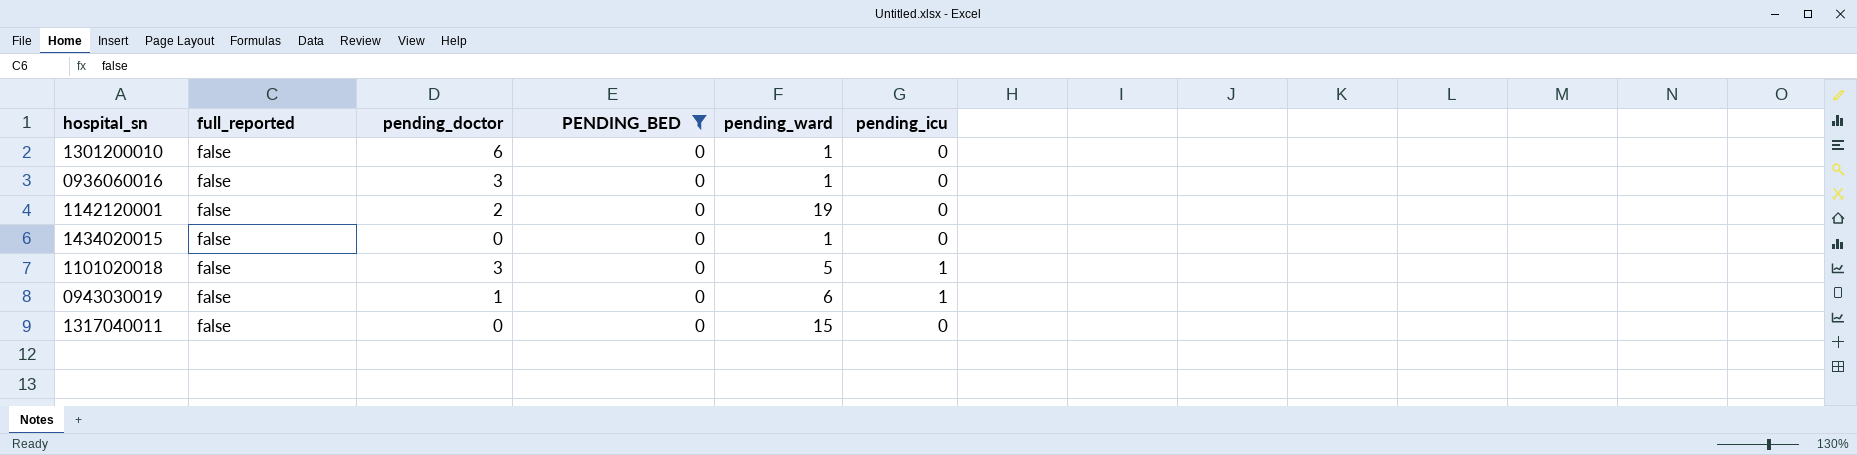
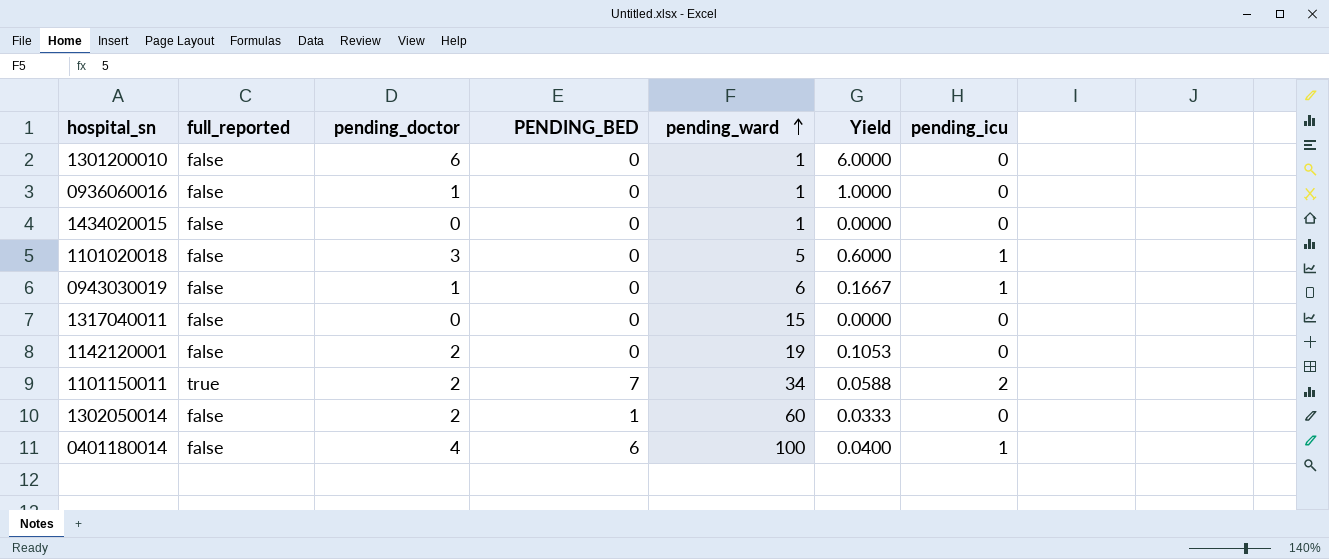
filter: PENDING_BED = 0 -> none
row order: none -> pending_ward ascending
column Yield | formula: none -> [pending_doctor] / [pending_ward]
0936060016 | pending_doctor: 3 -> 1

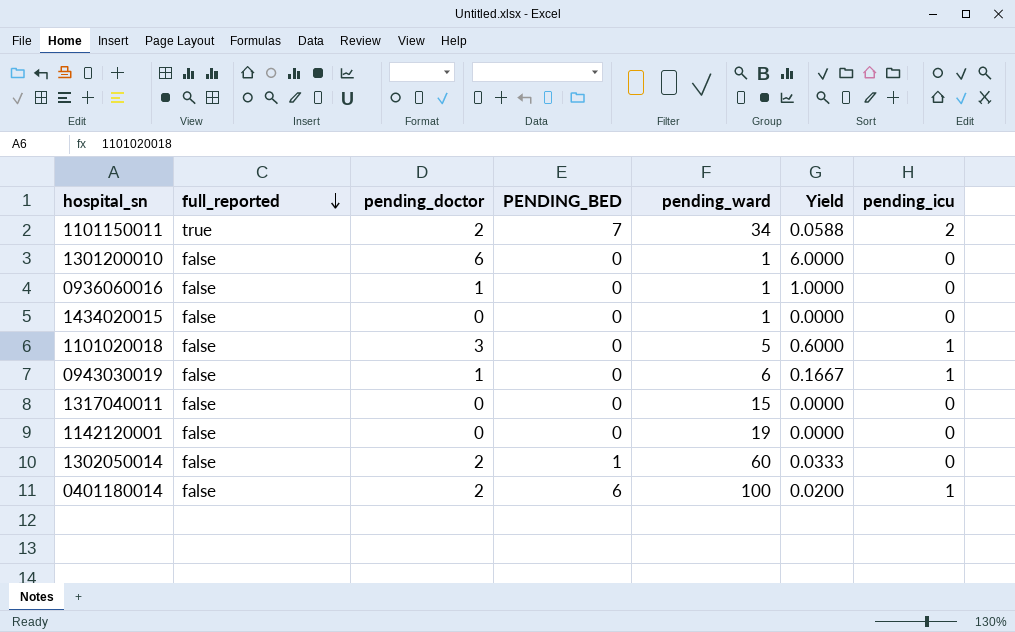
row order: pending_ward ascending -> full_reported descending
1142120001 | pending_doctor: 2 -> 0
1142120001 | Yield: 0.1053 -> 0.0000
0401180014 | pending_doctor: 4 -> 2
0401180014 | Yield: 0.0400 -> 0.0200

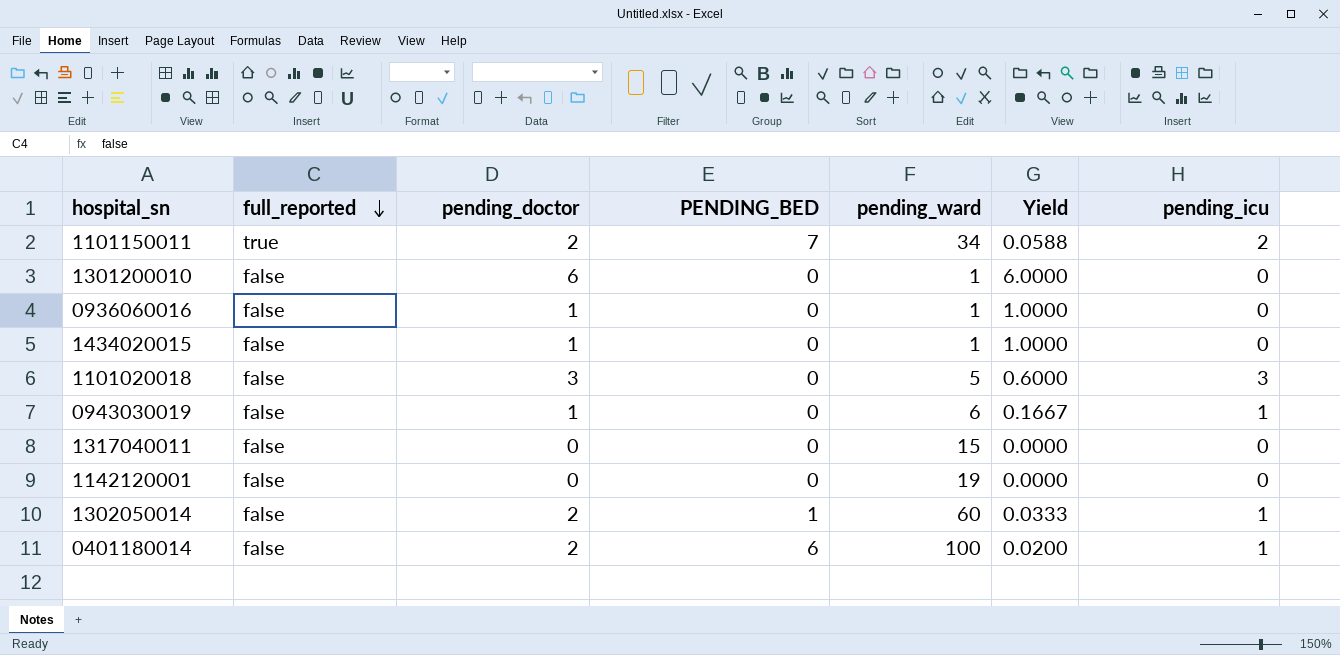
1434020015 | pending_doctor: 0 -> 1
1434020015 | Yield: 0.0000 -> 1.0000
1101020018 | pending_icu: 1 -> 3
1302050014 | pending_icu: 0 -> 1

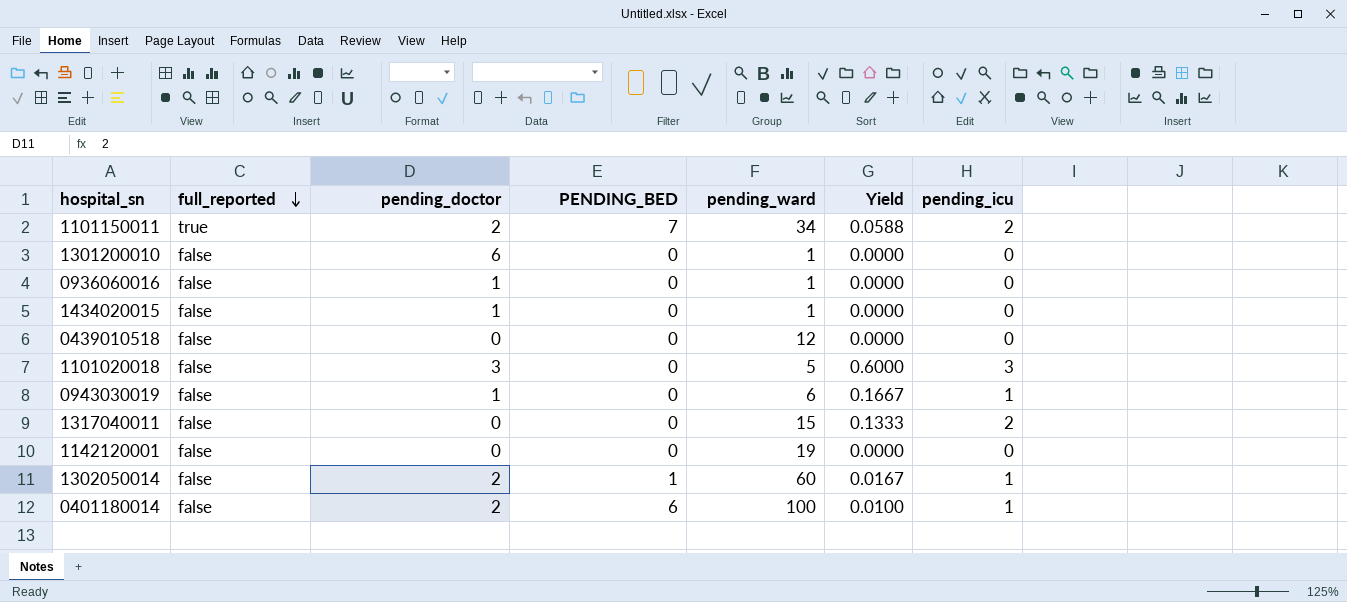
column Yield | formula: [pending_doctor] / [pending_ward] -> [pending_icu] / [pending_ward]
row 0439010518: none -> false | 0 | 0 | 12 | 0.0000 | 0
1317040011 | pending_icu: 0 -> 2

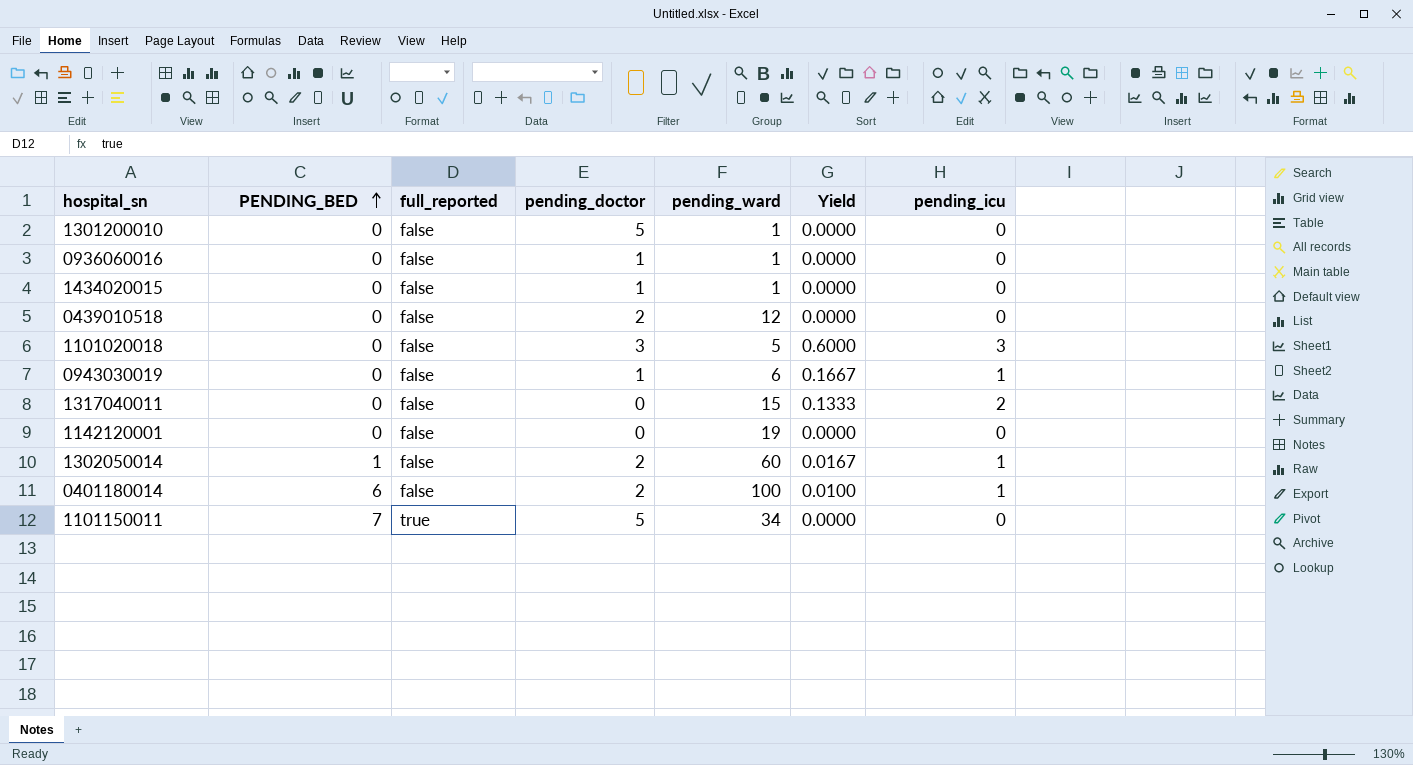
row order: full_reported descending -> PENDING_BED ascending
column PENDING_BED | position: 4 -> 2
1301200010 | pending_doctor: 6 -> 5
0439010518 | pending_doctor: 0 -> 2
1101150011 | pending_doctor: 2 -> 5
1101150011 | Yield: 0.0588 -> 0.0000
1101150011 | pending_icu: 2 -> 0

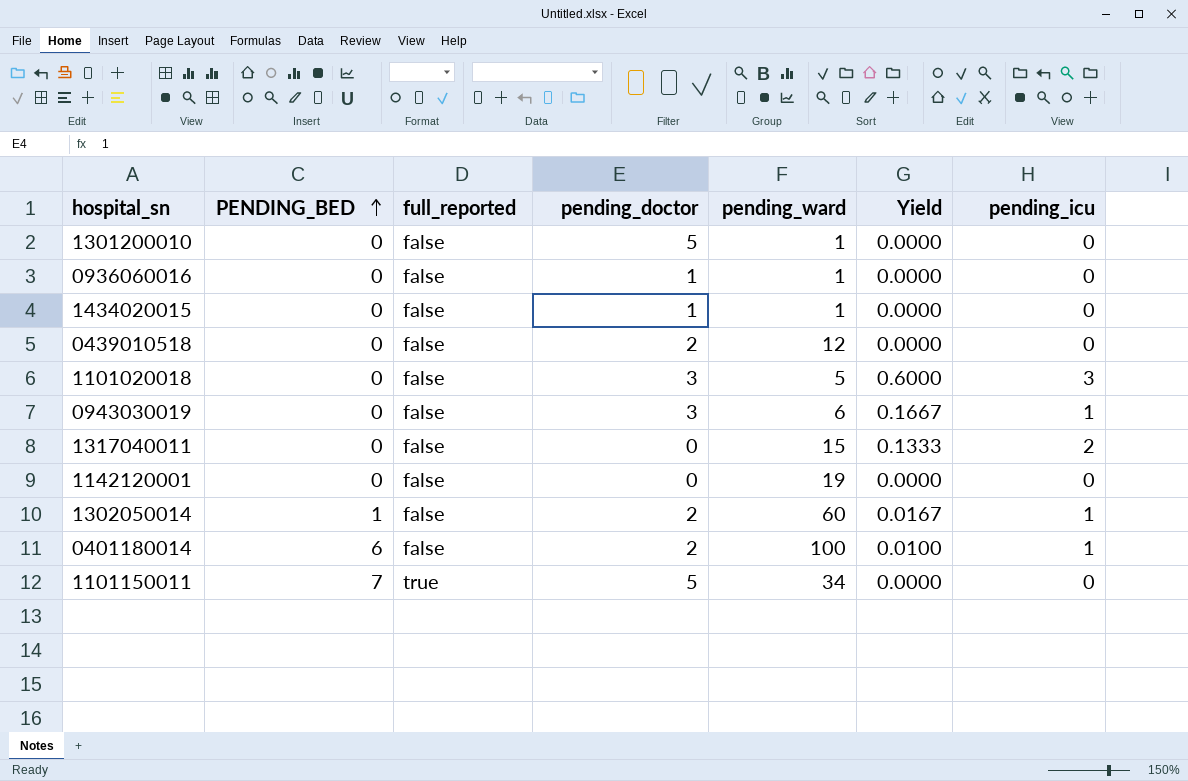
0943030019 | pending_doctor: 1 -> 3

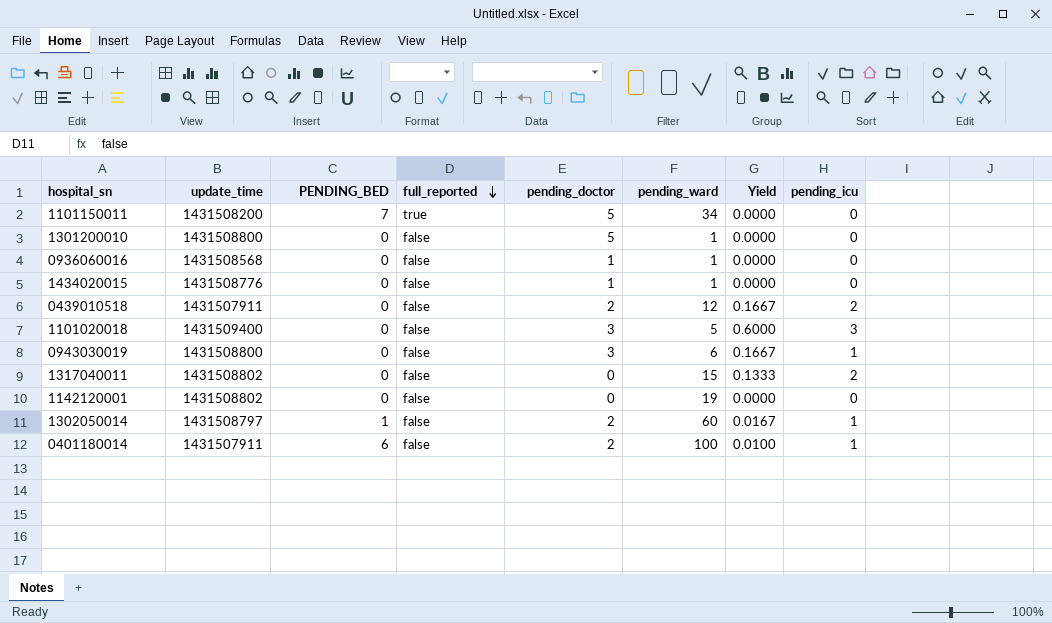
row order: PENDING_BED ascending -> full_reported descending
column update_time | position: none -> 2
0439010518 | Yield: 0.0000 -> 0.1667
0439010518 | pending_icu: 0 -> 2

